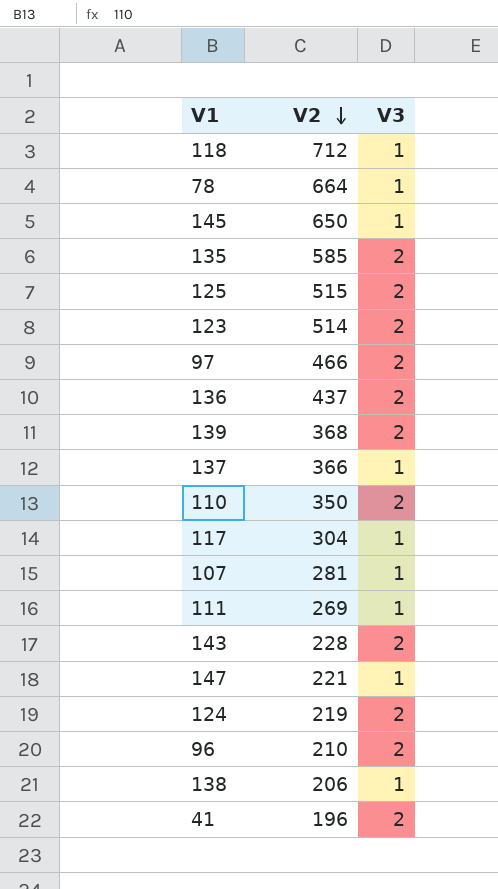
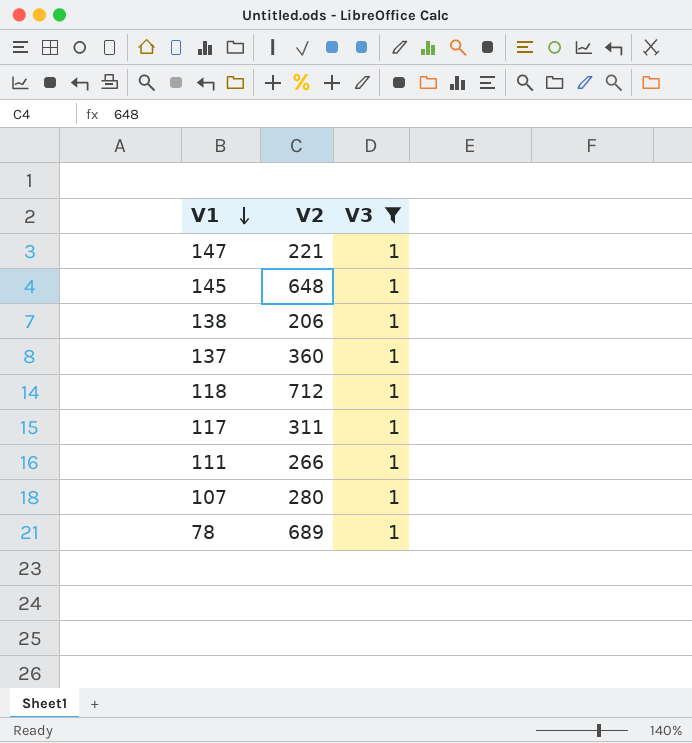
filter: none -> V3 = 1
row order: V2 descending -> V1 descending
145 | V2: 650 -> 648
137 | V2: 366 -> 360
117 | V2: 304 -> 311
111 | V2: 269 -> 266
107 | V2: 281 -> 280
78 | V2: 664 -> 689

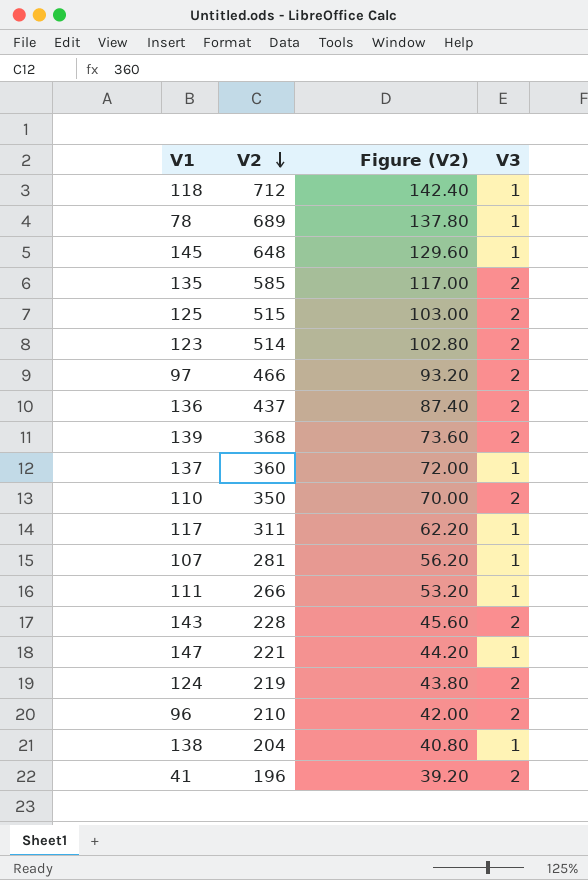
filter: V3 = 1 -> none
row order: V1 descending -> V2 descending
column Figure (V2) | formula: none -> [V2] * 0.2
107 | V2: 280 -> 281
138 | V2: 206 -> 204

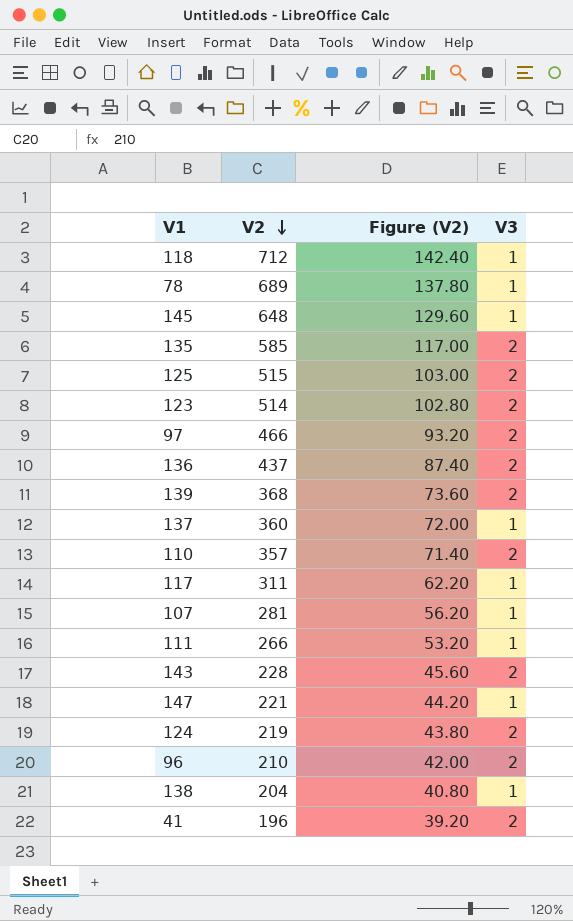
110 | V2: 350 -> 357
110 | Figure (V2): 70.00 -> 71.40

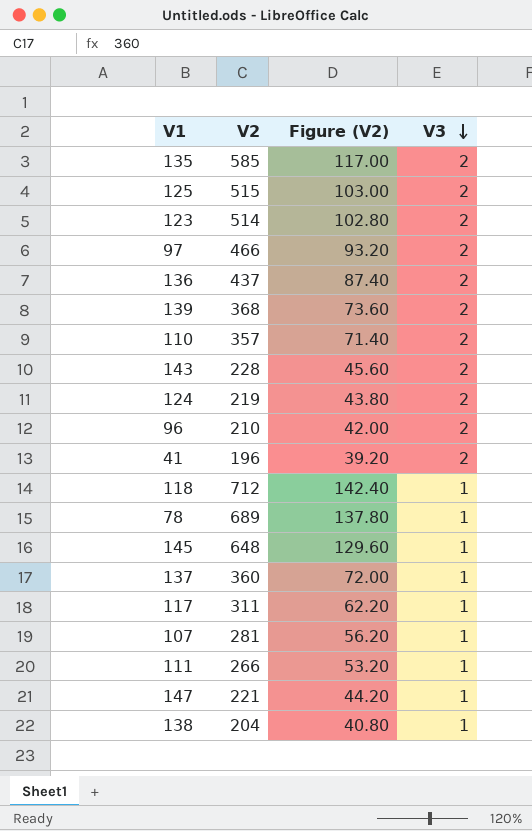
row order: V2 descending -> V3 descending

